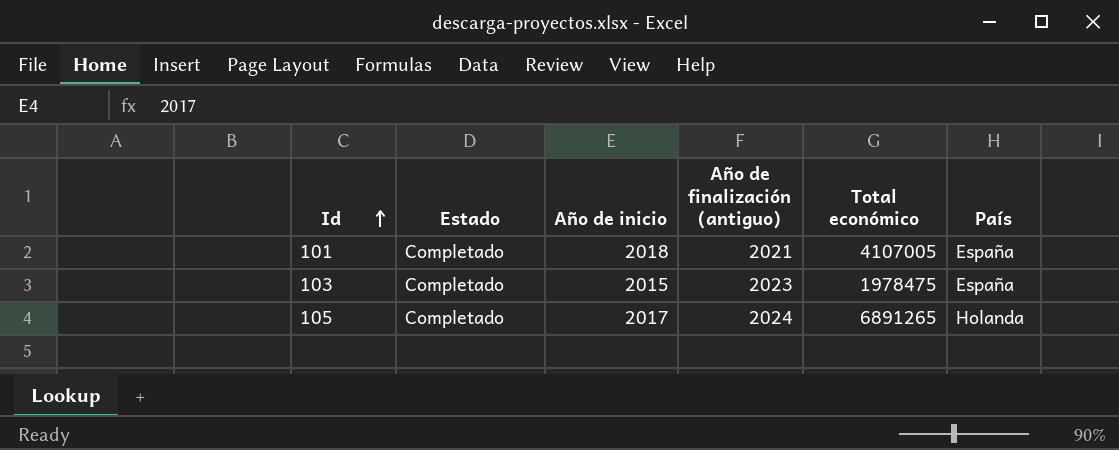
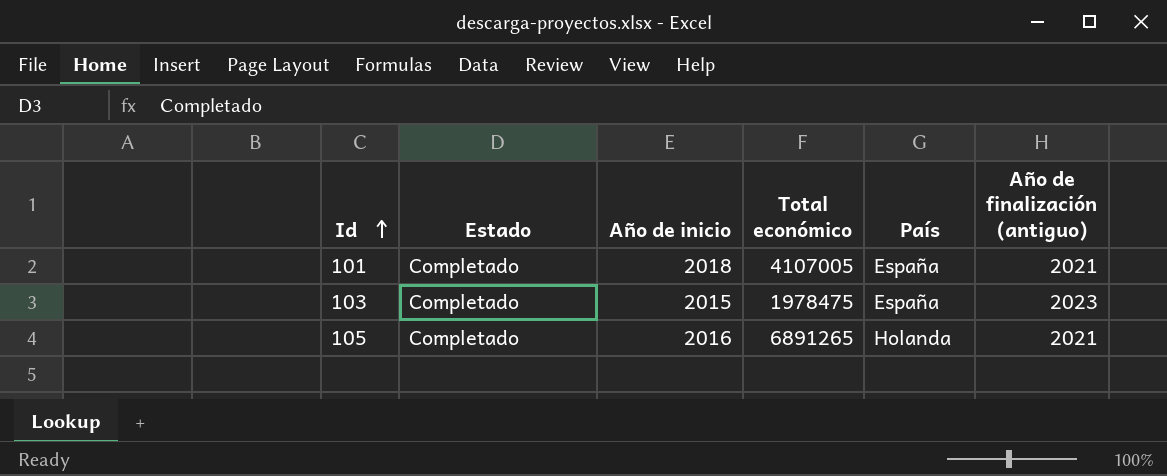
column Año de finalización (antiguo) | position: 4 -> 6
105 | Año de inicio: 2017 -> 2016
105 | Año de finalización (antiguo): 2024 -> 2021

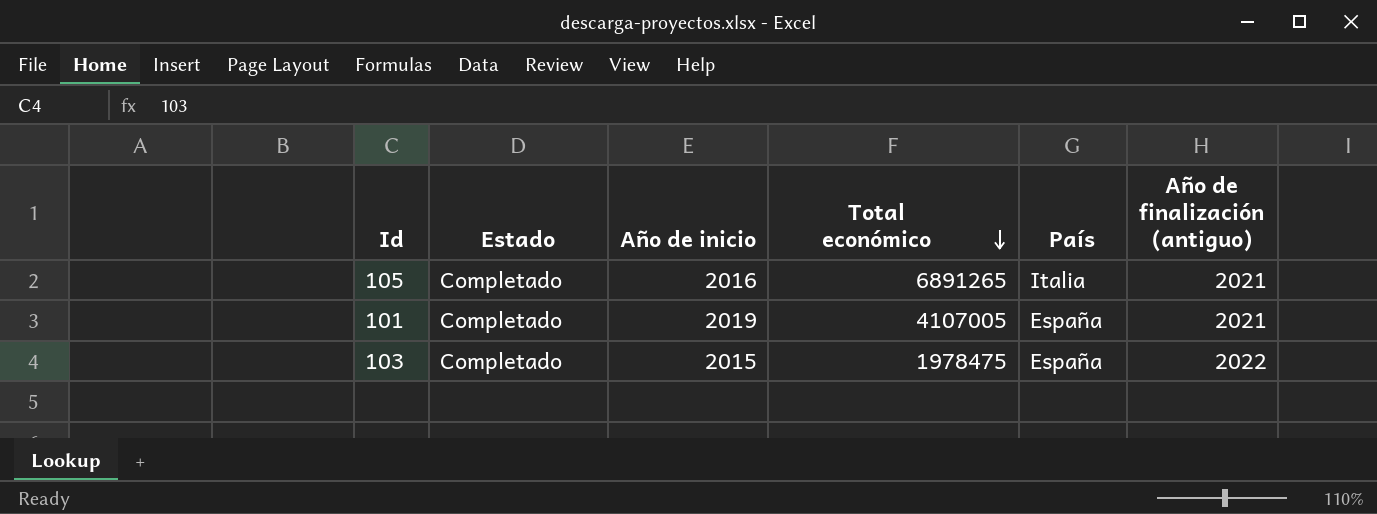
row order: Id ascending -> Total económico descending
105 | País: Holanda -> Italia
101 | Año de inicio: 2018 -> 2019
103 | Año de finalización (antiguo): 2023 -> 2022

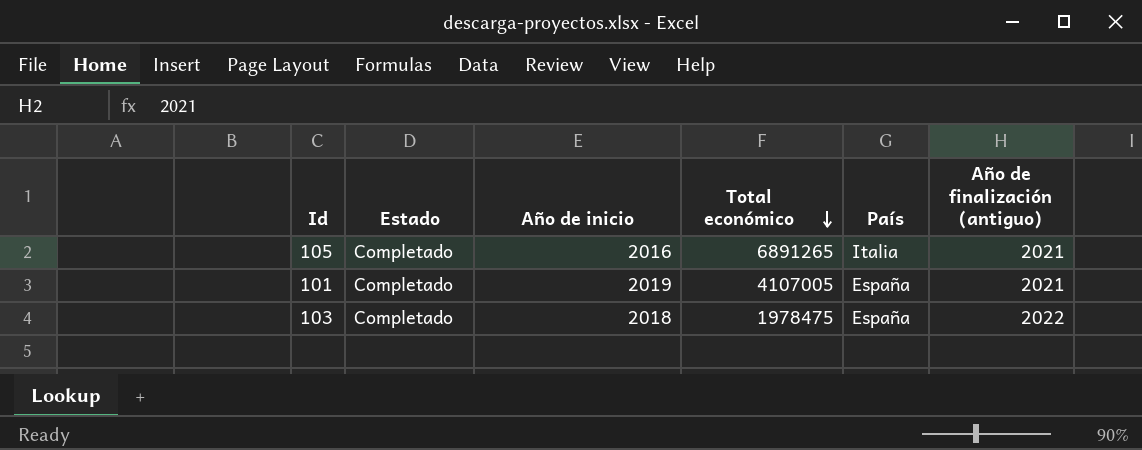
103 | Año de inicio: 2015 -> 2018

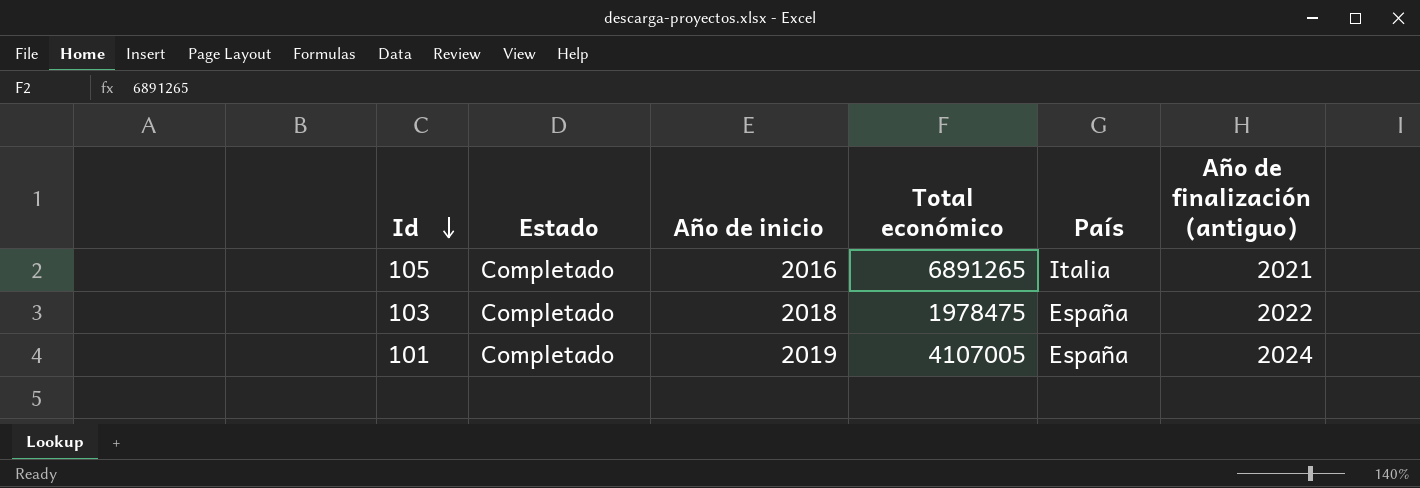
row order: Total económico descending -> Id descending
101 | Año de finalización (antiguo): 2021 -> 2024

